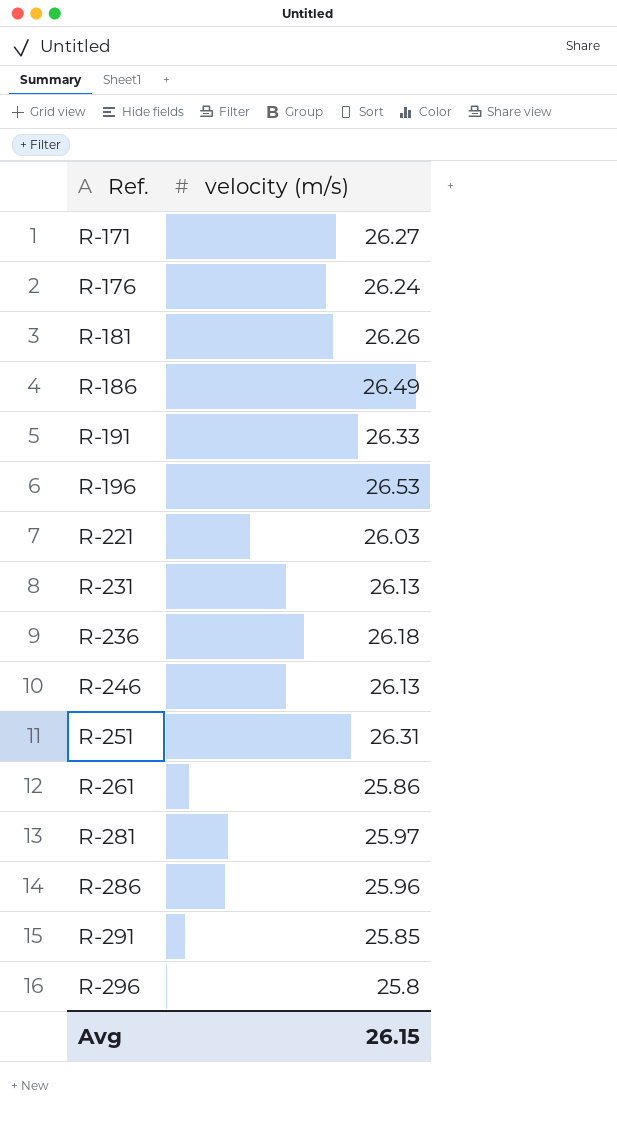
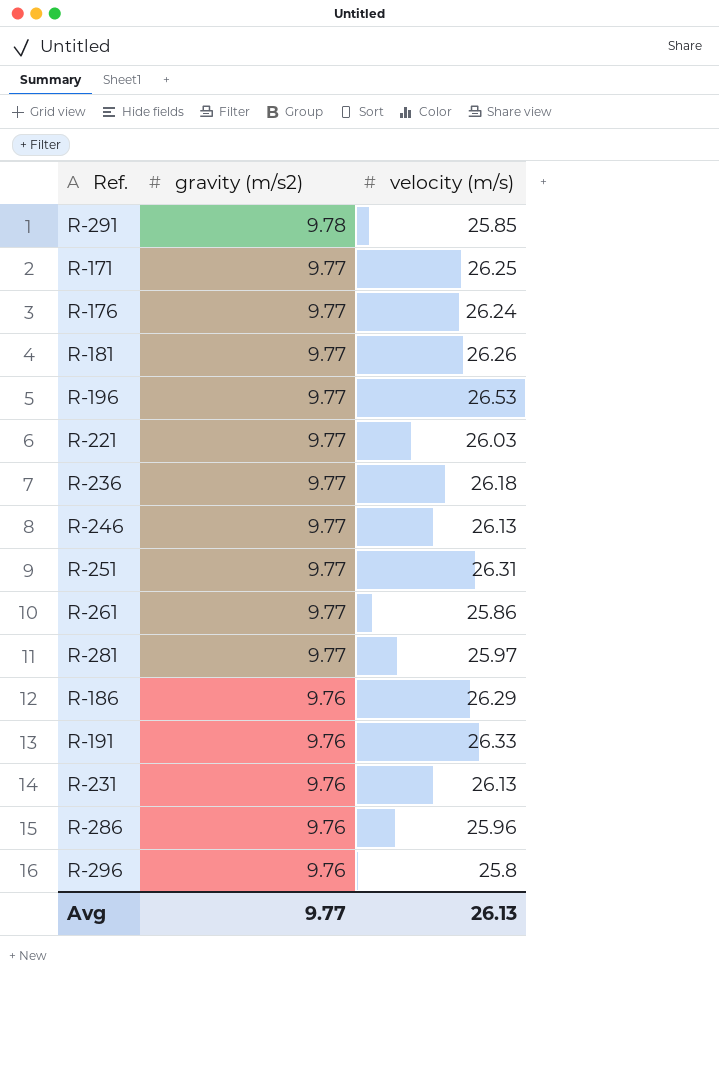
row order: Ref. ascending -> gravity (m/s2) descending
column gravity (m/s2) | position: none -> 2
R-171 | velocity (m/s): 26.27 -> 26.25
R-186 | velocity (m/s): 26.49 -> 26.29
Avg | velocity (m/s): 26.15 -> 26.13

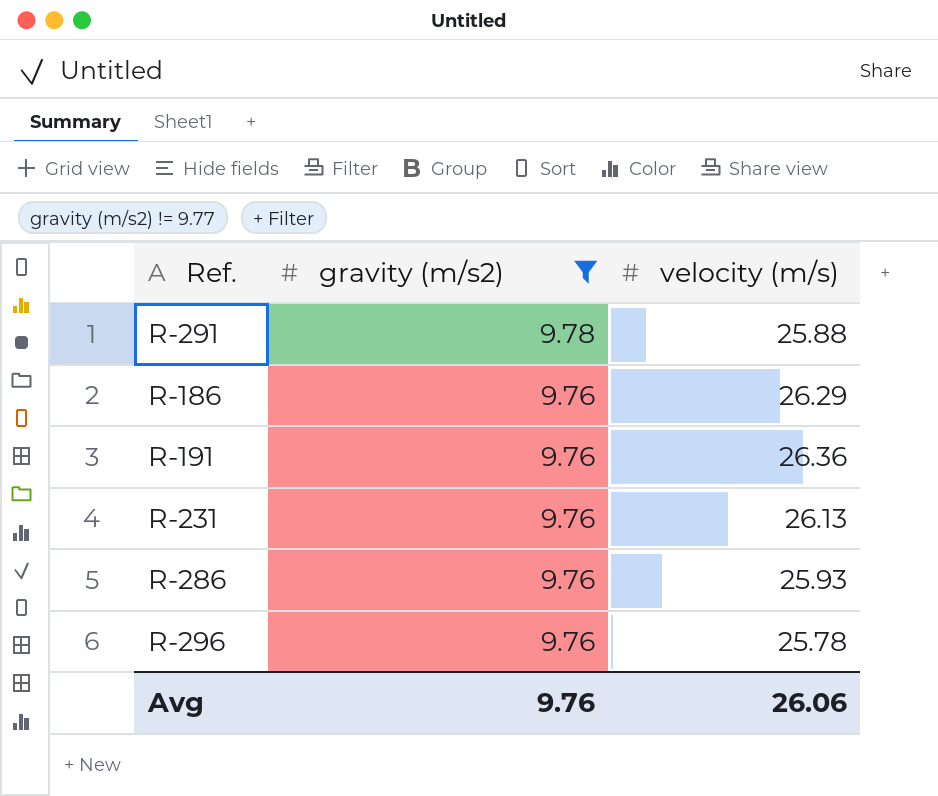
filter: none -> gravity (m/s2) != 9.77
R-291 | velocity (m/s): 25.85 -> 25.88
R-191 | velocity (m/s): 26.33 -> 26.36
R-286 | velocity (m/s): 25.96 -> 25.93
R-296 | velocity (m/s): 25.8 -> 25.78
Avg | gravity (m/s2): 9.77 -> 9.76
Avg | velocity (m/s): 26.13 -> 26.06

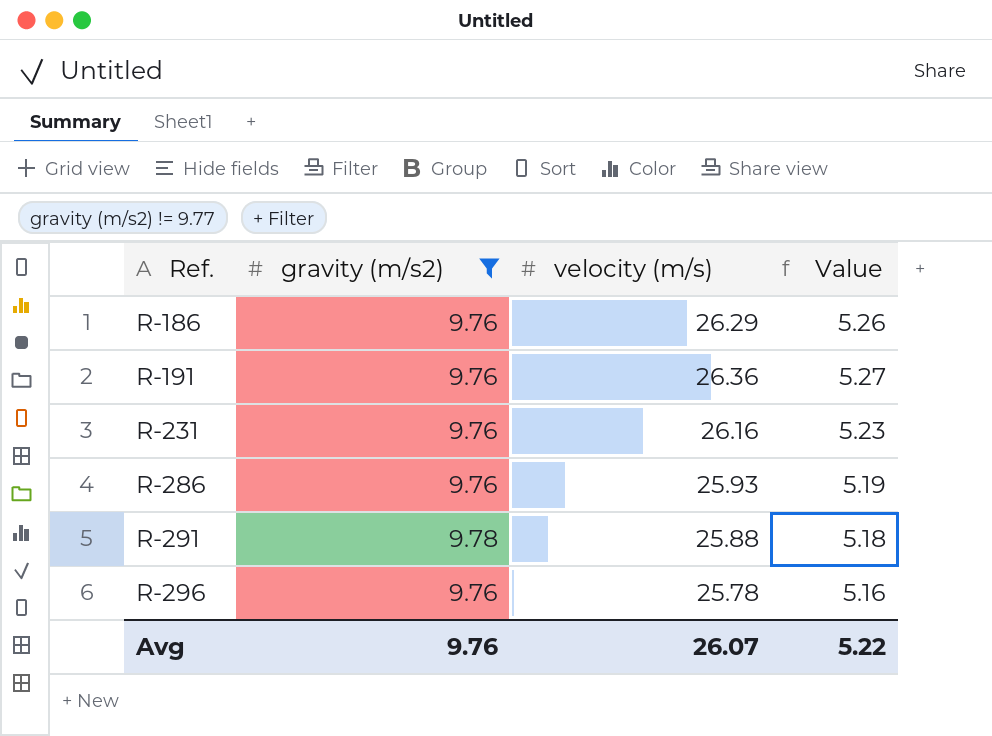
row order: gravity (m/s2) descending -> Ref. ascending
column Value | formula: none -> [velocity (m/s)] * 0.2
R-231 | velocity (m/s): 26.13 -> 26.16
Avg | velocity (m/s): 26.06 -> 26.07

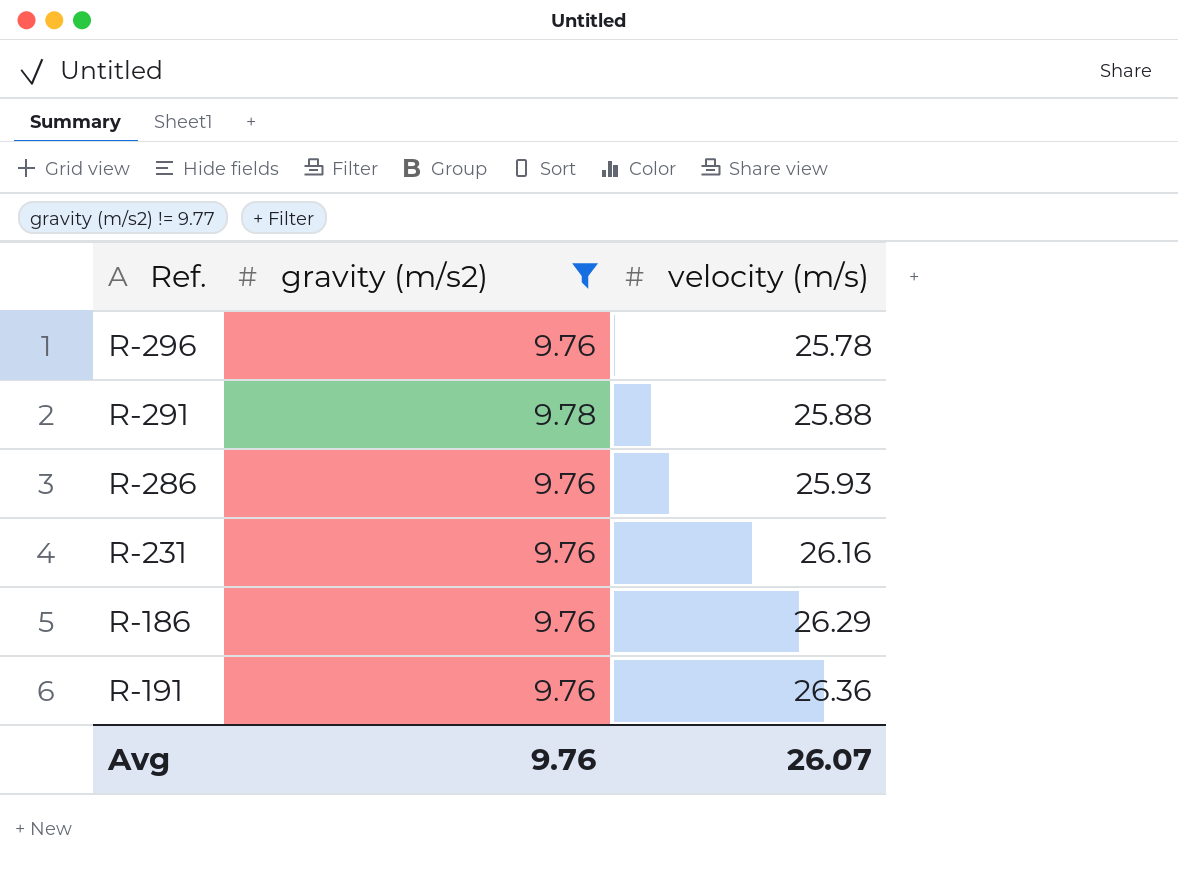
row order: Ref. ascending -> velocity (m/s) ascending
column Value | formula: [velocity (m/s)] * 0.2 -> none

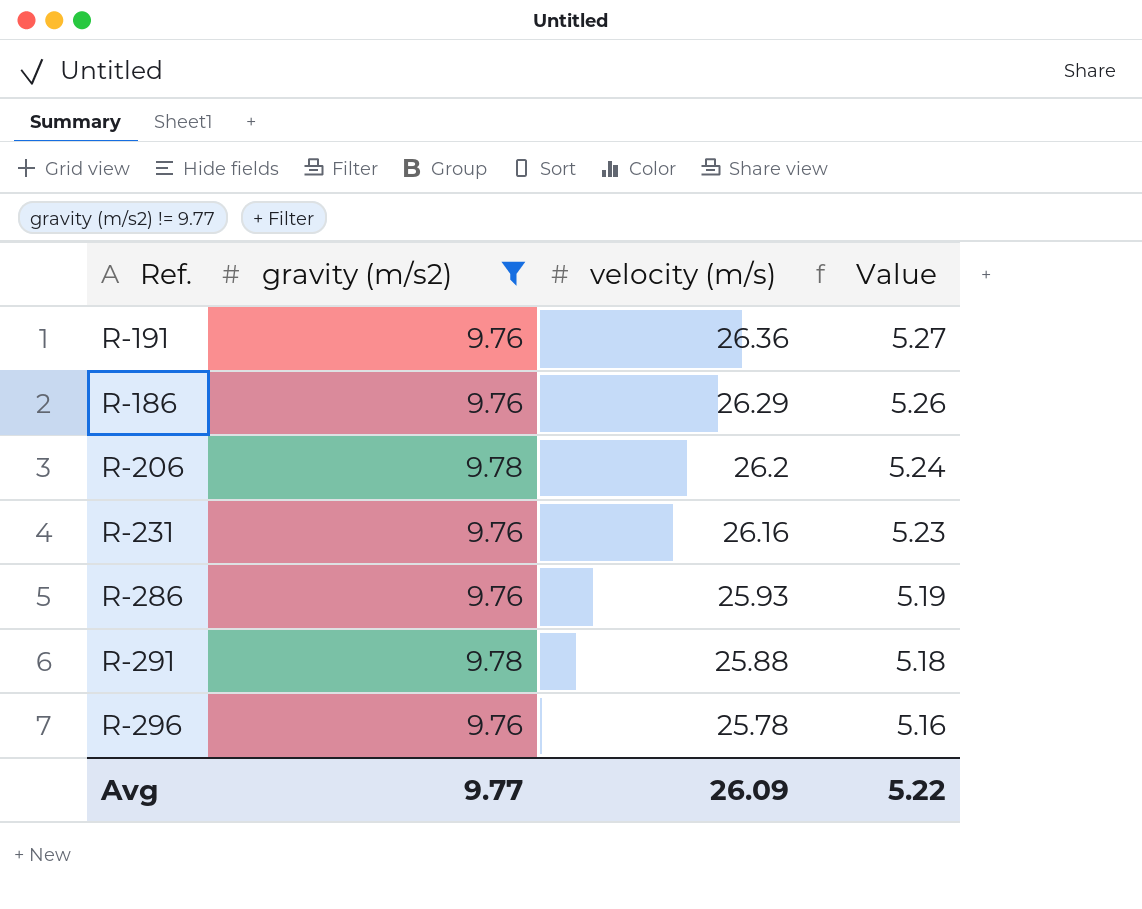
row order: velocity (m/s) ascending -> velocity (m/s) descending
column Value | formula: none -> [velocity (m/s)] * 0.2
row R-206: none -> 9.78 | 26.2 | 5.24
Avg | gravity (m/s2): 9.76 -> 9.77
Avg | velocity (m/s): 26.07 -> 26.09

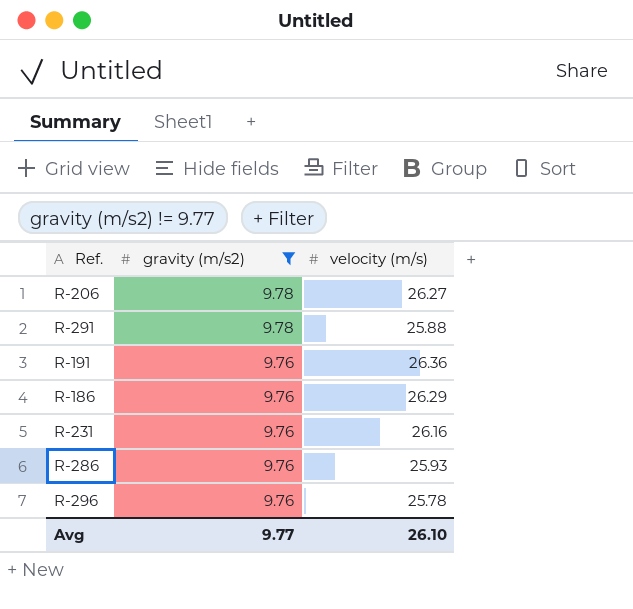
row order: velocity (m/s) descending -> gravity (m/s2) descending
column Value | formula: [velocity (m/s)] * 0.2 -> none
R-206 | velocity (m/s): 26.2 -> 26.27
Avg | velocity (m/s): 26.09 -> 26.10

